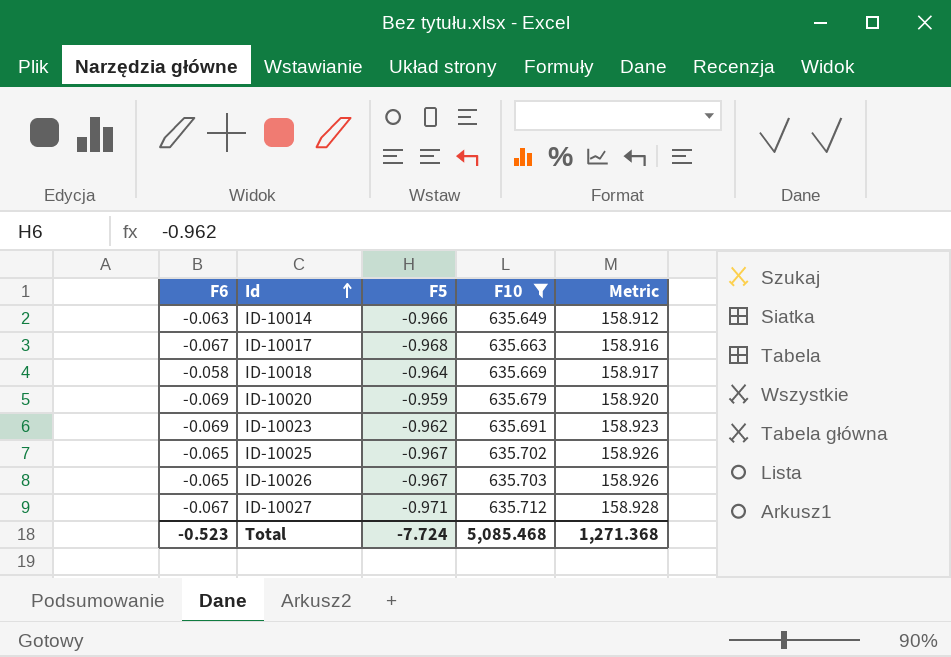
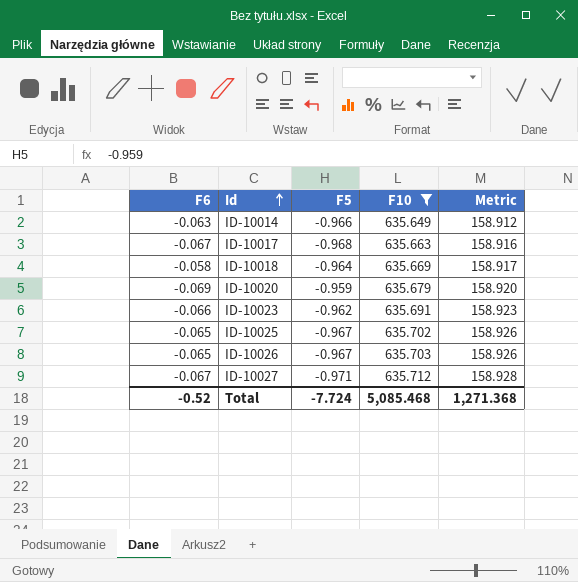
ID-10023 | F6: -0.069 -> -0.066
Total | F6: -0.523 -> -0.52

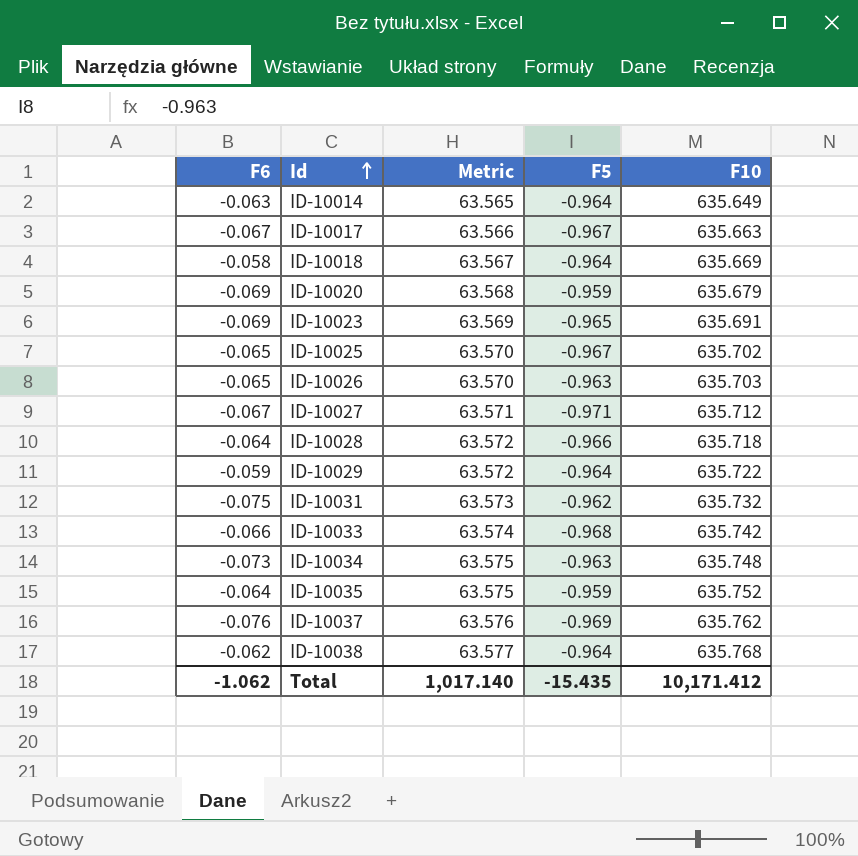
filter: F10 <= 635.712 -> none
column Metric | formula: [F10] * 0.25 -> [F10] * 0.1
column Metric | position: 5 -> 3
ID-10014 | F5: -0.966 -> -0.964
ID-10017 | F5: -0.968 -> -0.967
ID-10023 | F6: -0.066 -> -0.069
ID-10023 | F5: -0.962 -> -0.965
ID-10026 | F5: -0.967 -> -0.963
Total | F6: -0.52 -> -1.062
Total | Metric: 1,271.368 -> 1,017.140
Total | F5: -7.724 -> -15.435
Total | F10: 5,085.468 -> 10,171.412

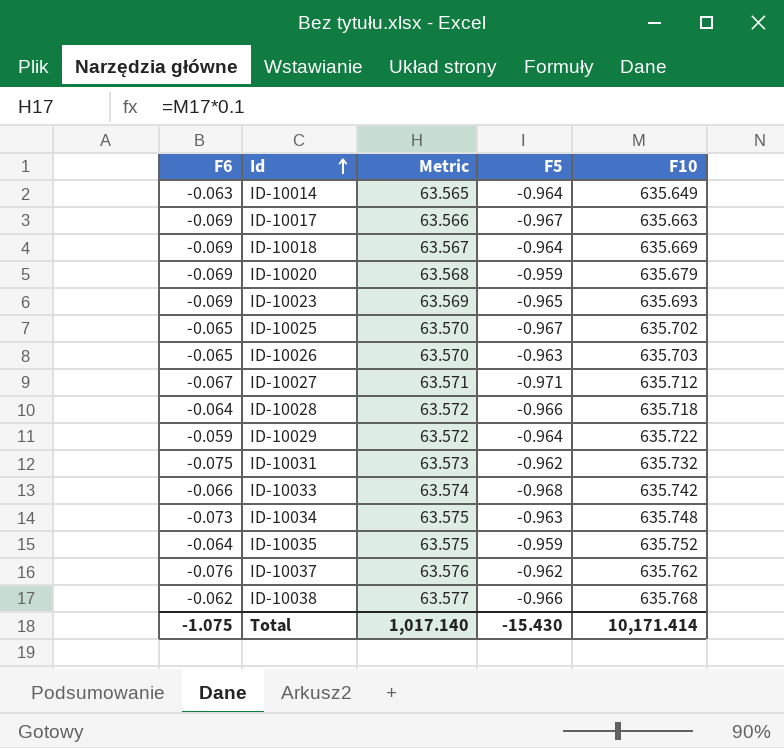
ID-10017 | F6: -0.067 -> -0.069
ID-10018 | F6: -0.058 -> -0.069
ID-10023 | F10: 635.691 -> 635.693
ID-10037 | F5: -0.969 -> -0.962
ID-10038 | F5: -0.964 -> -0.966
Total | F6: -1.062 -> -1.075
Total | F5: -15.435 -> -15.430
Total | F10: 10,171.412 -> 10,171.414

